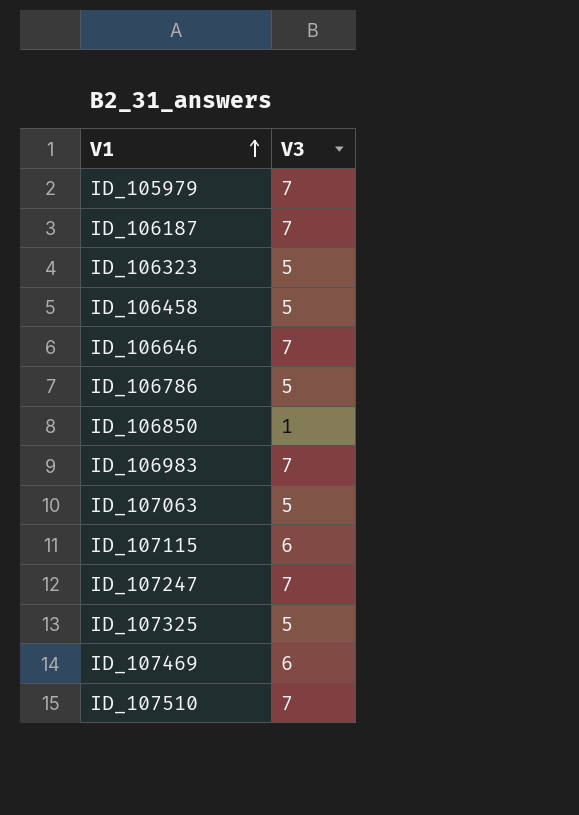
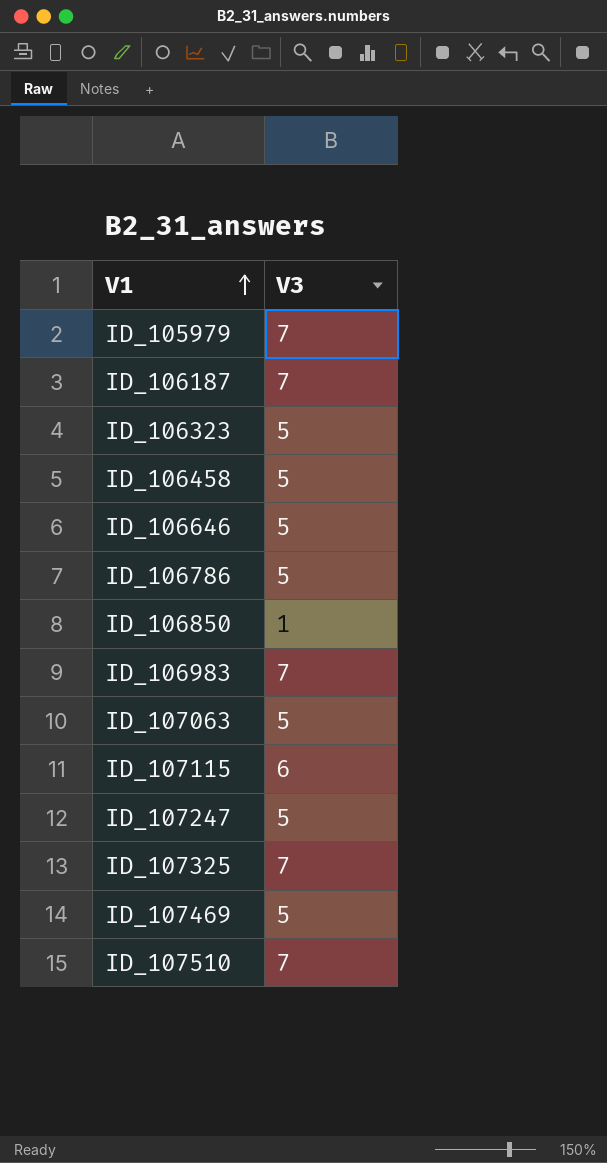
ID_106646 | V3: 7 -> 5
ID_107247 | V3: 7 -> 5
ID_107325 | V3: 5 -> 7
ID_107469 | V3: 6 -> 5

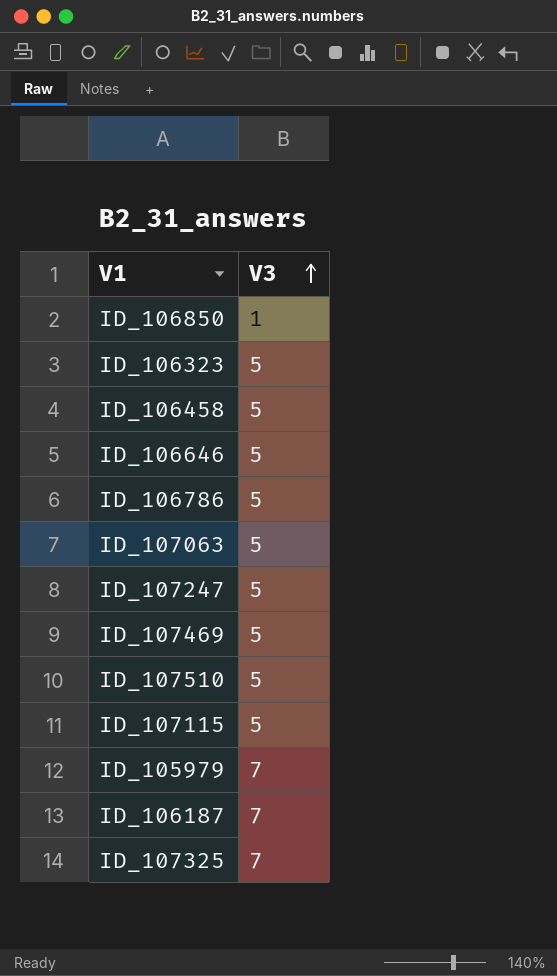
row order: V1 ascending -> V3 ascending
row ID_106983: 7 -> none
ID_107510 | V3: 7 -> 5
ID_107115 | V3: 6 -> 5

